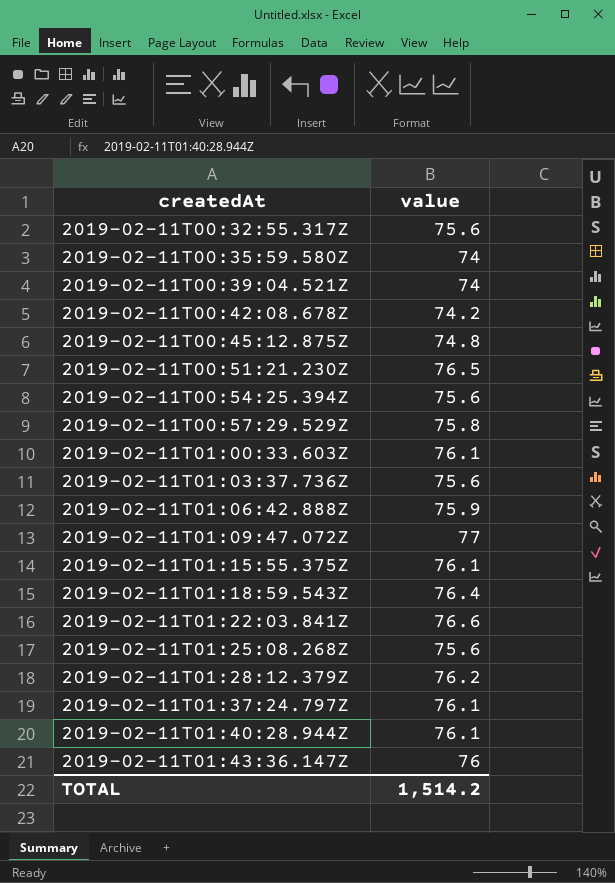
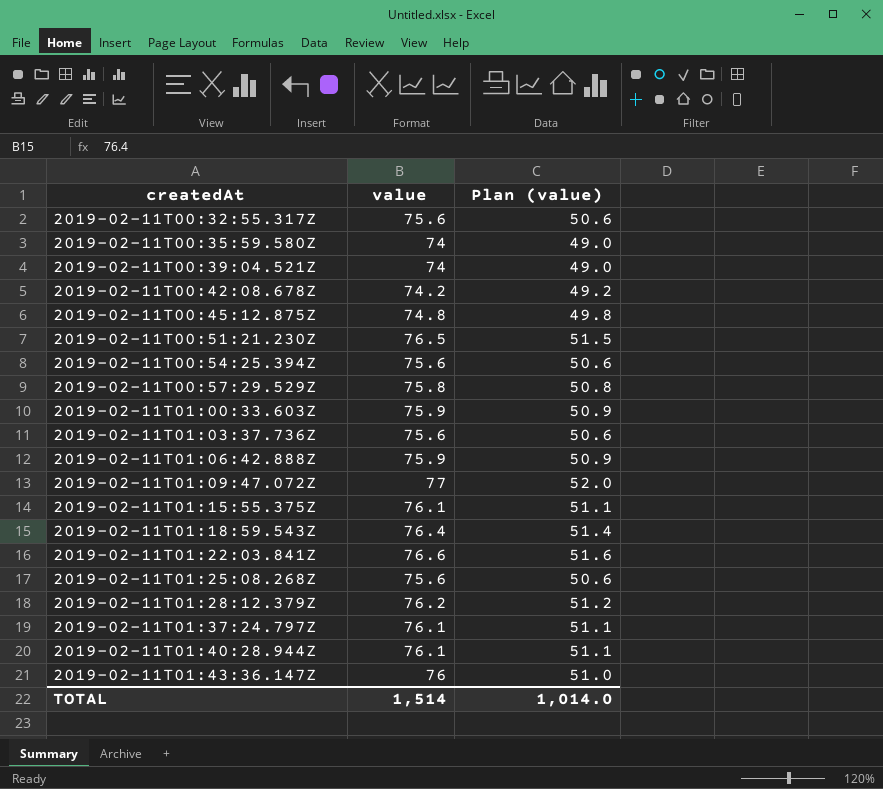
column Plan (value) | formula: none -> [value] - 25
2019-02-11T01:00:33.603Z | value: 76.1 -> 75.9
TOTAL | value: 1,514.2 -> 1,514

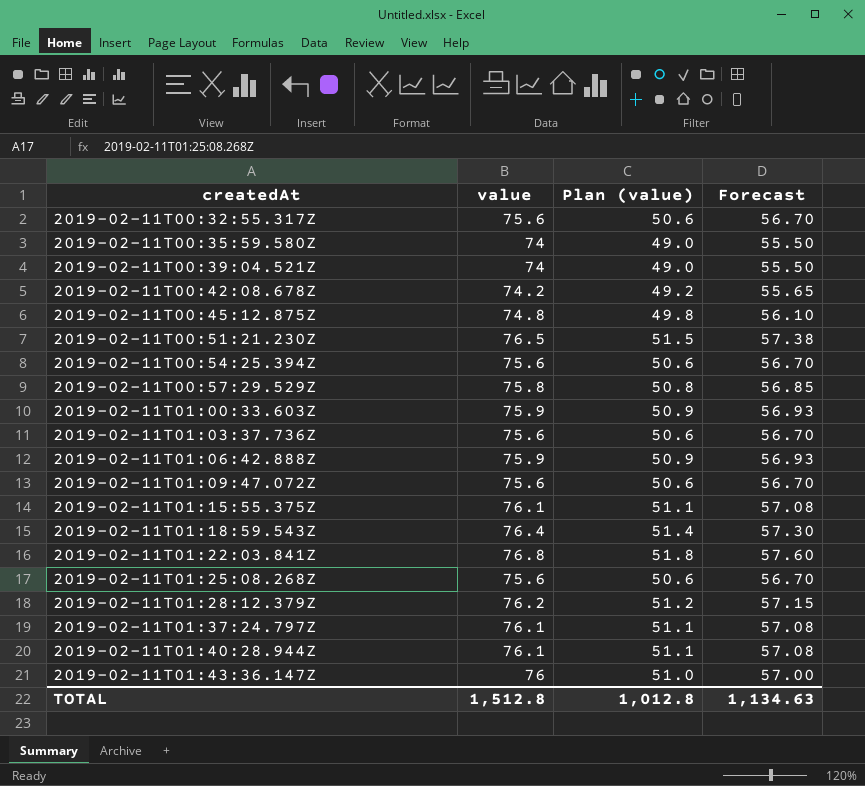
column Forecast | formula: none -> [value] * 0.75
2019-02-11T01:09:47.072Z | value: 77 -> 75.6
2019-02-11T01:09:47.072Z | Plan (value): 52.0 -> 50.6
2019-02-11T01:22:03.841Z | value: 76.6 -> 76.8
2019-02-11T01:22:03.841Z | Plan (value): 51.6 -> 51.8
TOTAL | value: 1,514 -> 1,512.8
TOTAL | Plan (value): 1,014.0 -> 1,012.8

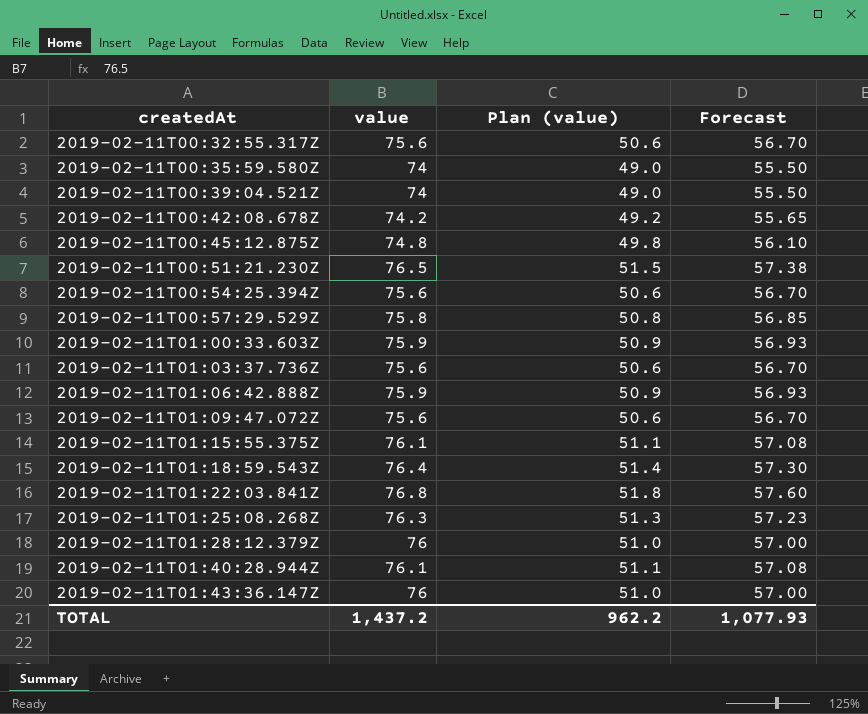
row 2019-02-11T01:37:24.797Z: 76.1 | 51.1 | 57.08 -> none
2019-02-11T01:25:08.268Z | value: 75.6 -> 76.3
2019-02-11T01:25:08.268Z | Plan (value): 50.6 -> 51.3
2019-02-11T01:25:08.268Z | Forecast: 56.70 -> 57.23
2019-02-11T01:28:12.379Z | value: 76.2 -> 76
2019-02-11T01:28:12.379Z | Plan (value): 51.2 -> 51.0
2019-02-11T01:28:12.379Z | Forecast: 57.15 -> 57.00
TOTAL | value: 1,512.8 -> 1,437.2
TOTAL | Plan (value): 1,012.8 -> 962.2
TOTAL | Forecast: 1,134.63 -> 1,077.93

